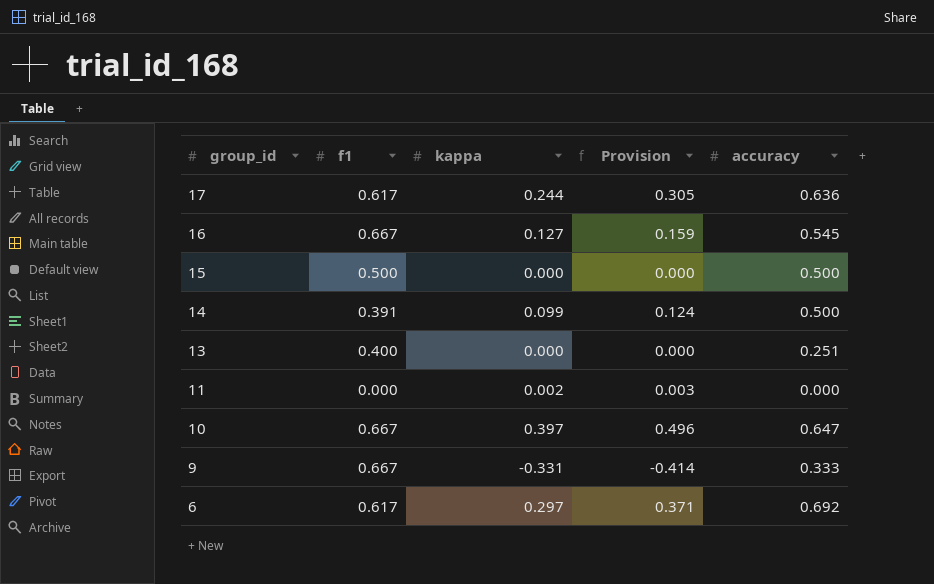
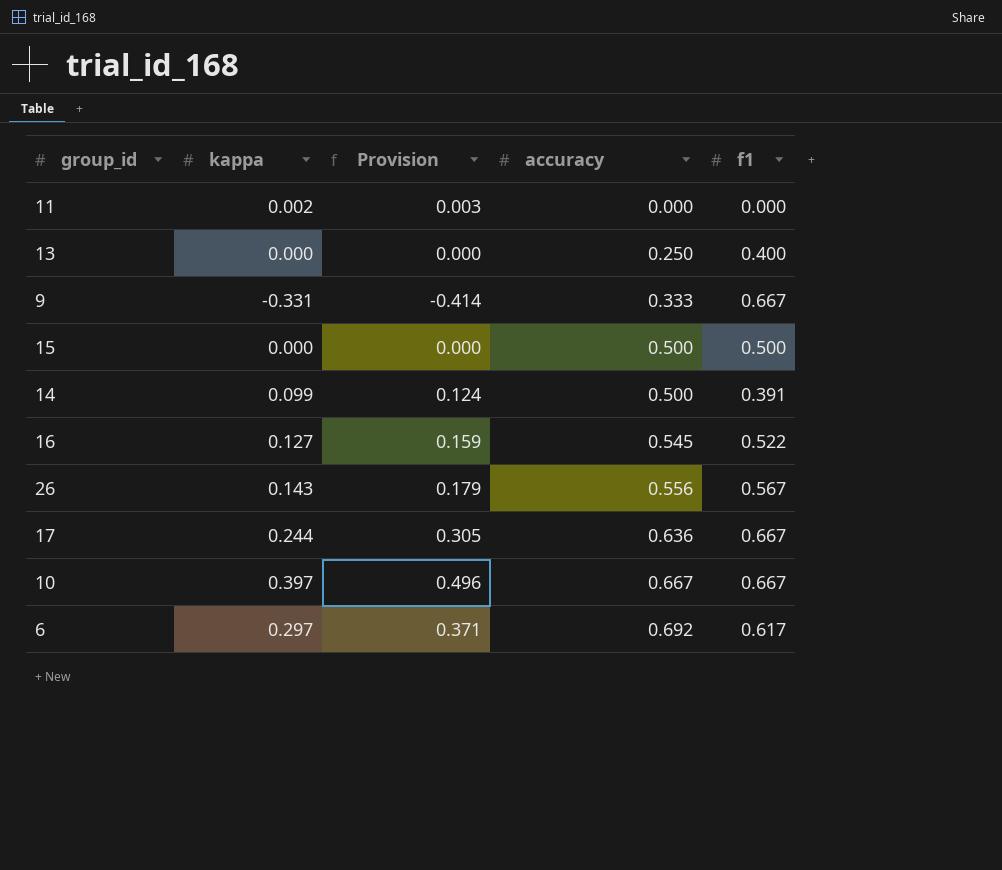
row order: group_id descending -> accuracy ascending
column f1 | position: 2 -> 5
13 | accuracy: 0.251 -> 0.250
16 | f1: 0.667 -> 0.522
row 26: none -> 0.143 | 0.179 | 0.556 | 0.567
17 | f1: 0.617 -> 0.667
10 | accuracy: 0.647 -> 0.667

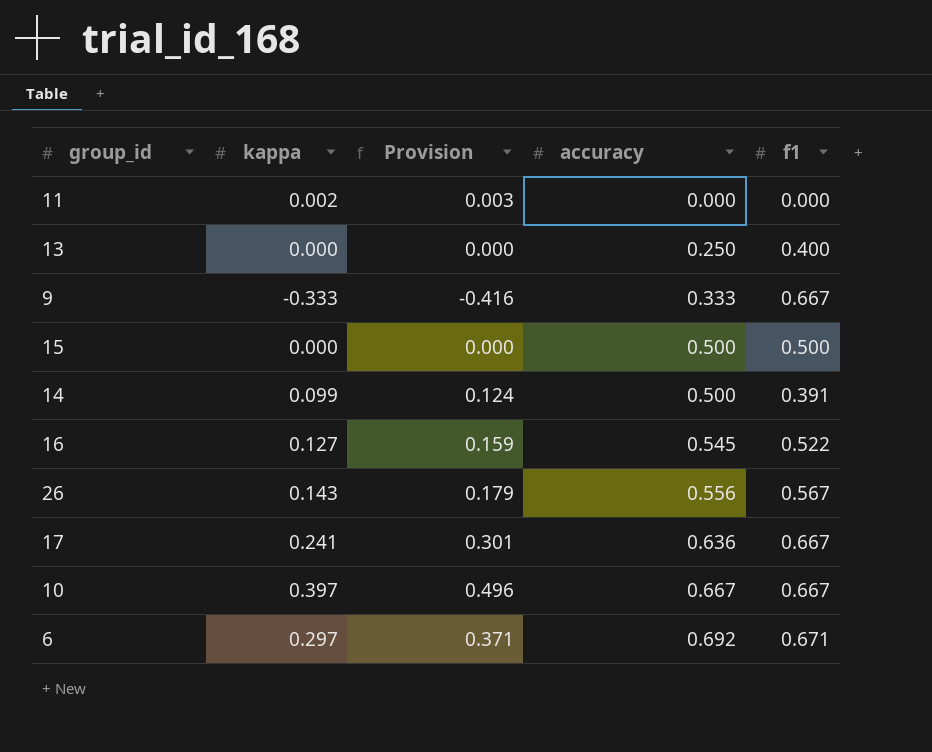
9 | kappa: -0.331 -> -0.333
9 | Provision: -0.414 -> -0.416
17 | kappa: 0.244 -> 0.241
17 | Provision: 0.305 -> 0.301
6 | f1: 0.617 -> 0.671

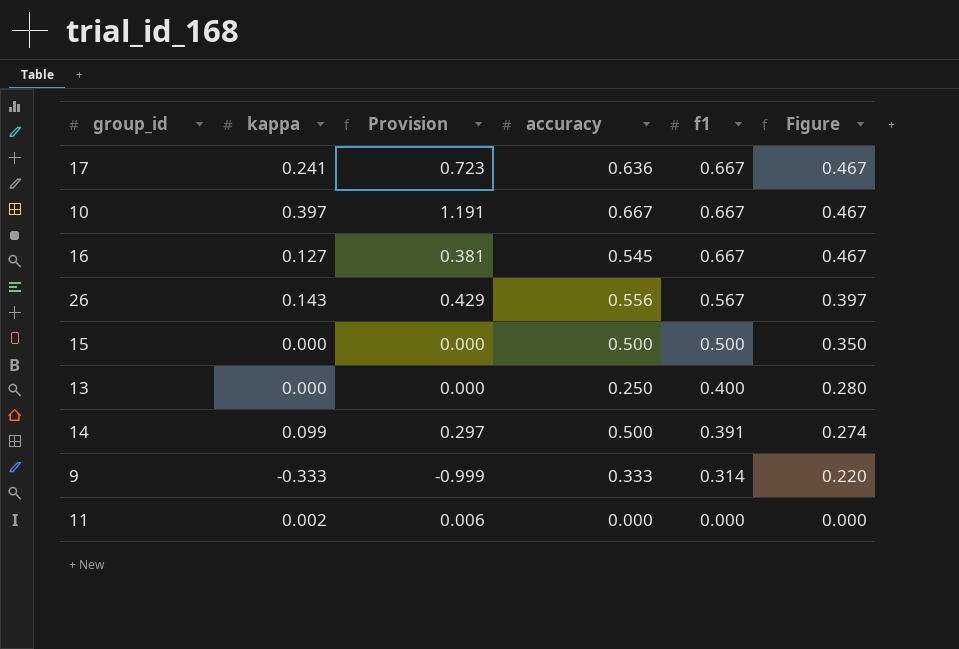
row order: accuracy ascending -> f1 descending
column Provision | formula: [kappa] * 1.25 -> [kappa] * 3
column Figure | formula: none -> [f1] * 0.7
row 6: 0.297 | 0.371 | 0.692 | 0.671 -> none
16 | f1: 0.522 -> 0.667
9 | f1: 0.667 -> 0.314

